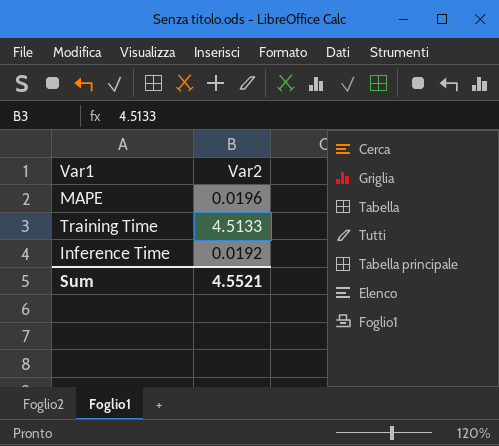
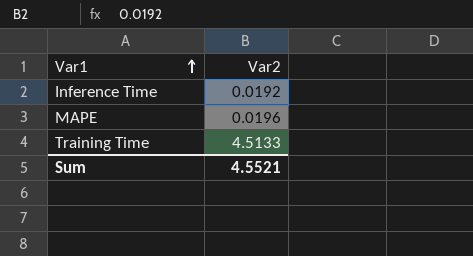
row order: none -> Var1 ascending

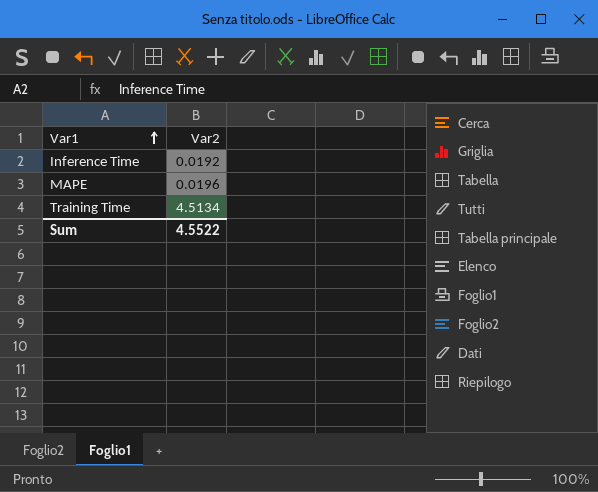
Training Time | Var2: 4.5133 -> 4.5134
Sum | Var2: 4.5521 -> 4.5522

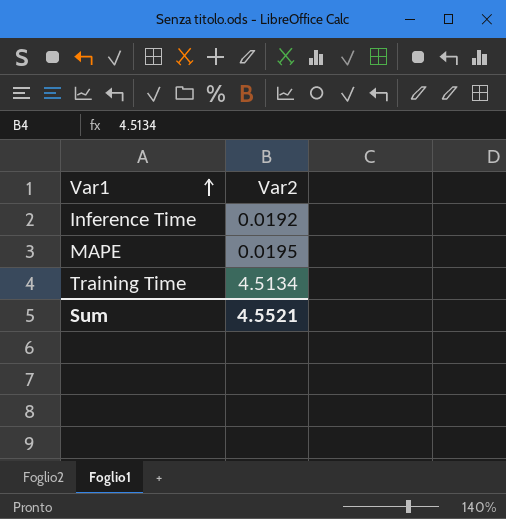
MAPE | Var2: 0.0196 -> 0.0195
Sum | Var2: 4.5522 -> 4.5521

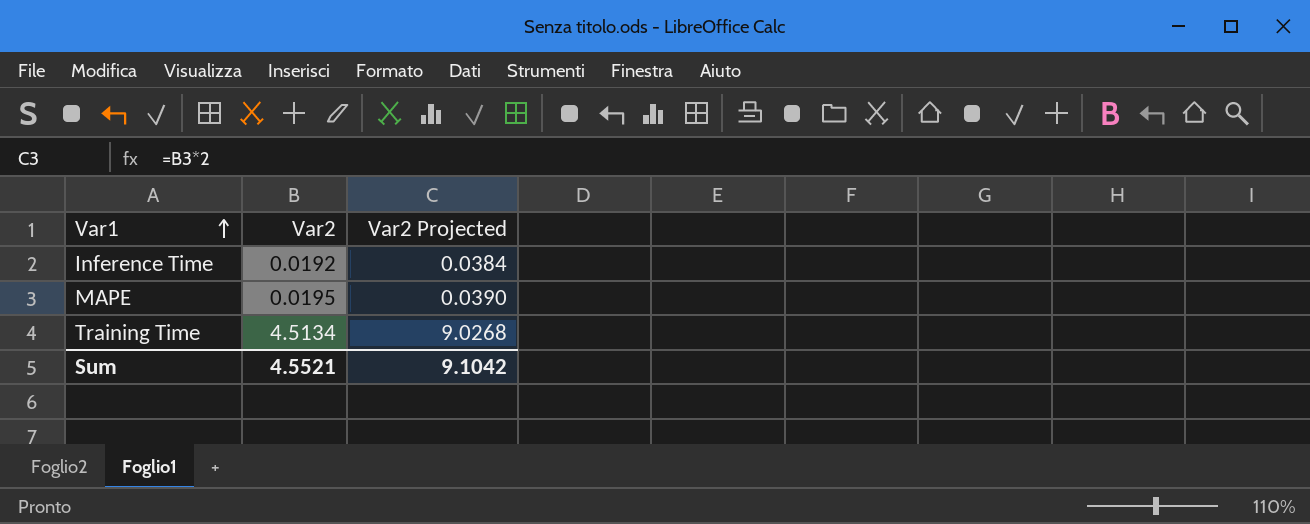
column Var2 Projected | formula: none -> [Var2] * 2

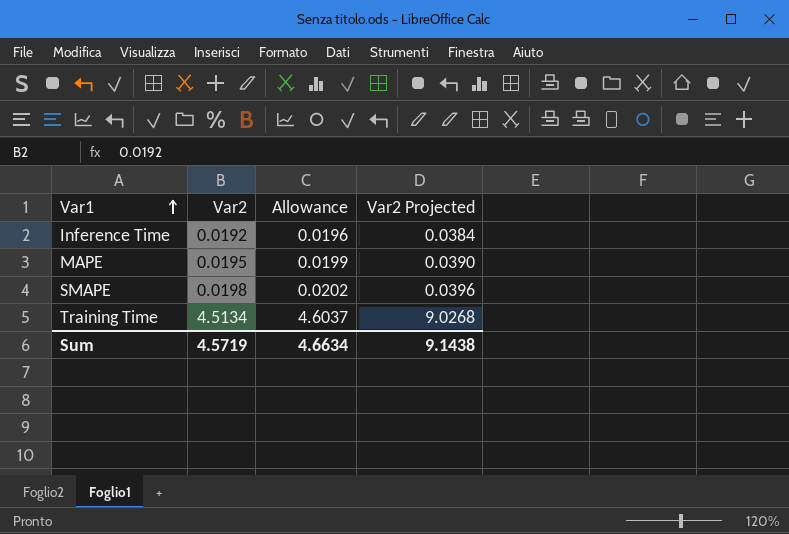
column Allowance | formula: none -> [Var2] * 1.02
row SMAPE: none -> 0.0198 | 0.0202 | 0.0396
Sum | Var2: 4.5521 -> 4.5719
Sum | Var2 Projected: 9.1042 -> 9.1438

